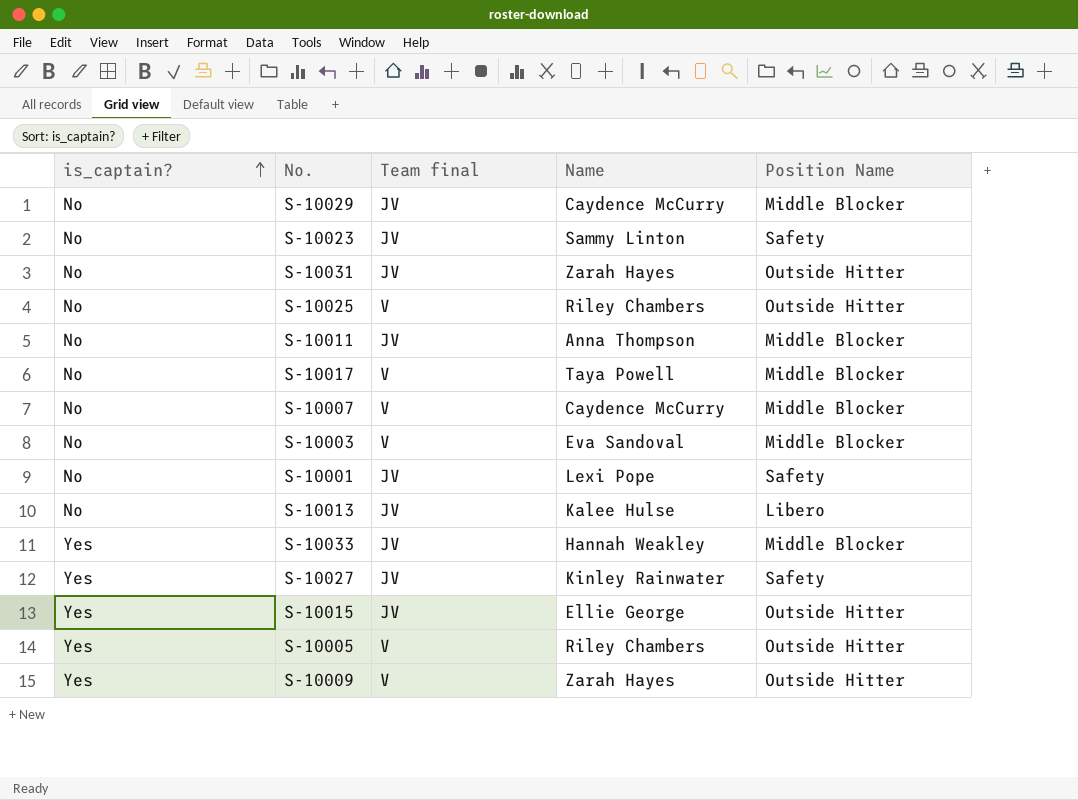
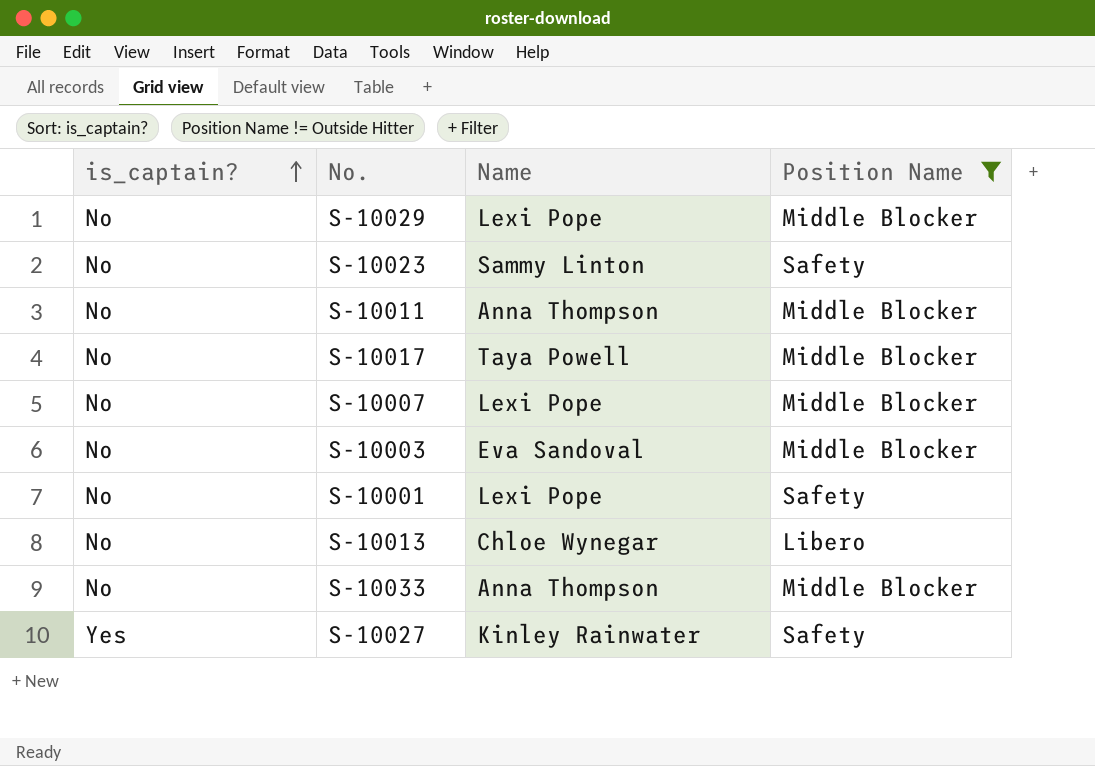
filter: none -> Position Name != Outside Hitter
column Team final | position: 3 -> none
S-10029 | Name: Caydence McCurry -> Lexi Pope
S-10007 | Name: Caydence McCurry -> Lexi Pope
S-10013 | Name: Kalee Hulse -> Chloe Wynegar
S-10033 | is_captain?: Yes -> No
S-10033 | Name: Hannah Weakley -> Anna Thompson

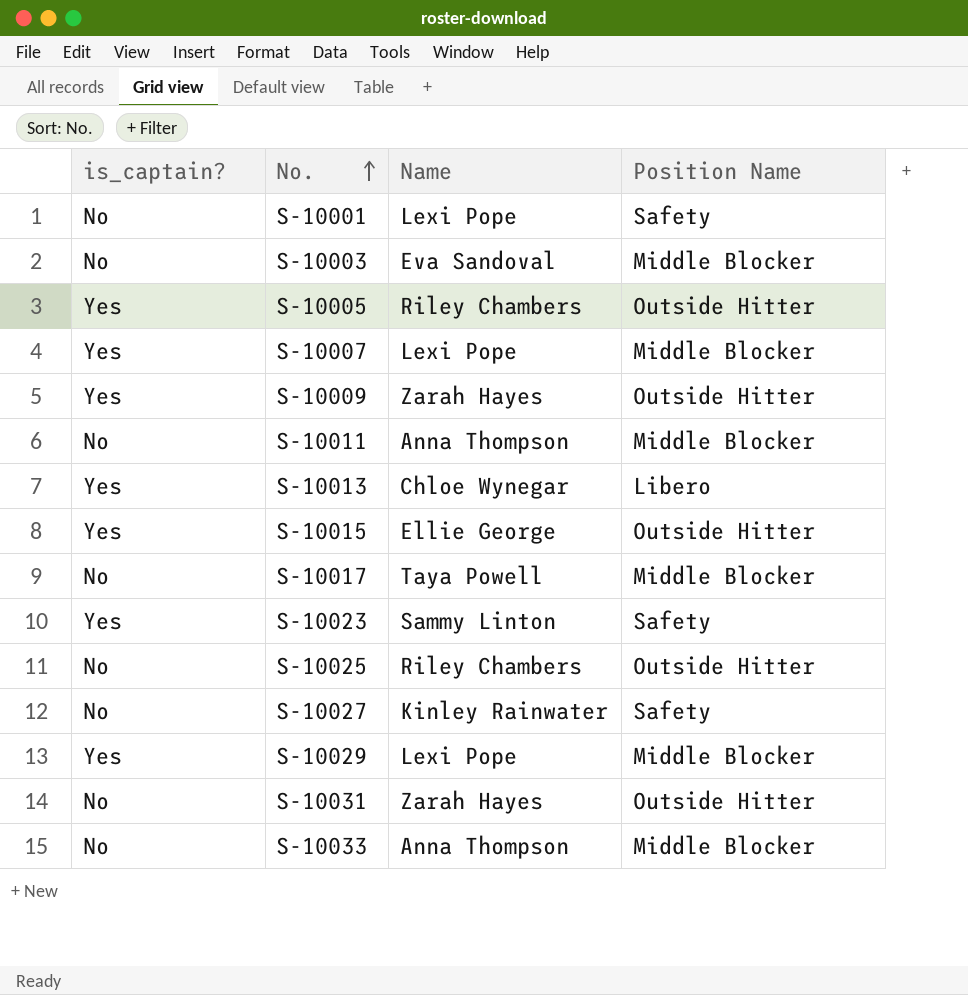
filter: Position Name != Outside Hitter -> none
row order: is_captain? ascending -> No. ascending
S-10007 | is_captain?: No -> Yes
S-10013 | is_captain?: No -> Yes
S-10023 | is_captain?: No -> Yes
S-10027 | is_captain?: Yes -> No
S-10029 | is_captain?: No -> Yes

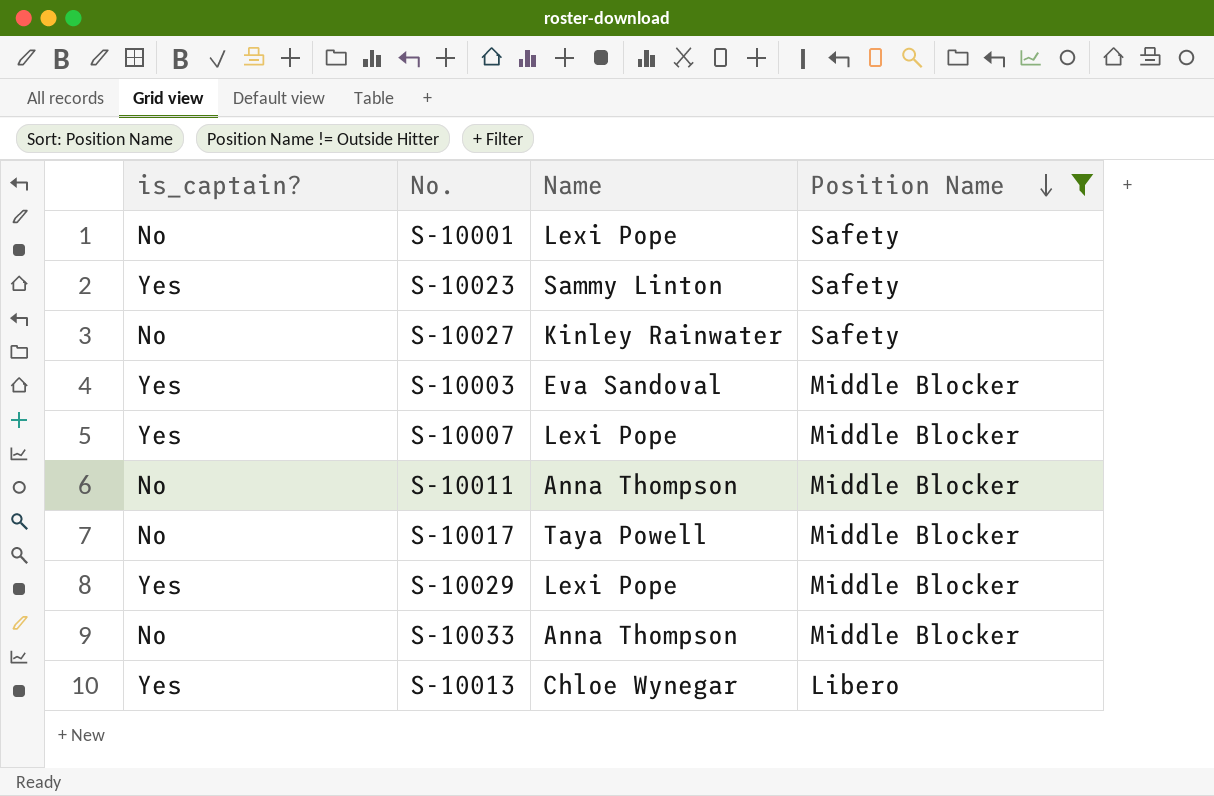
filter: none -> Position Name != Outside Hitter
row order: No. ascending -> Position Name descending
S-10003 | is_captain?: No -> Yes

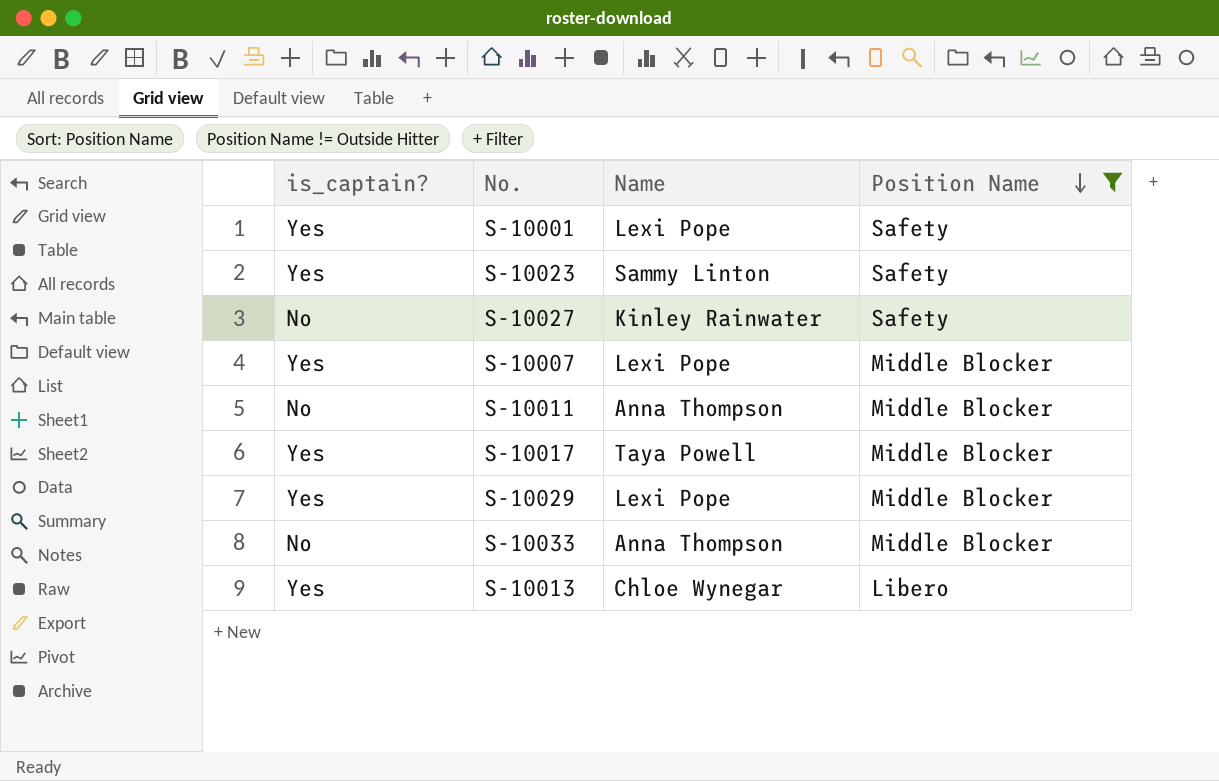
row S-10003: Yes | Eva Sandoval | Middle Blocker -> none
S-10001 | is_captain?: No -> Yes
S-10017 | is_captain?: No -> Yes

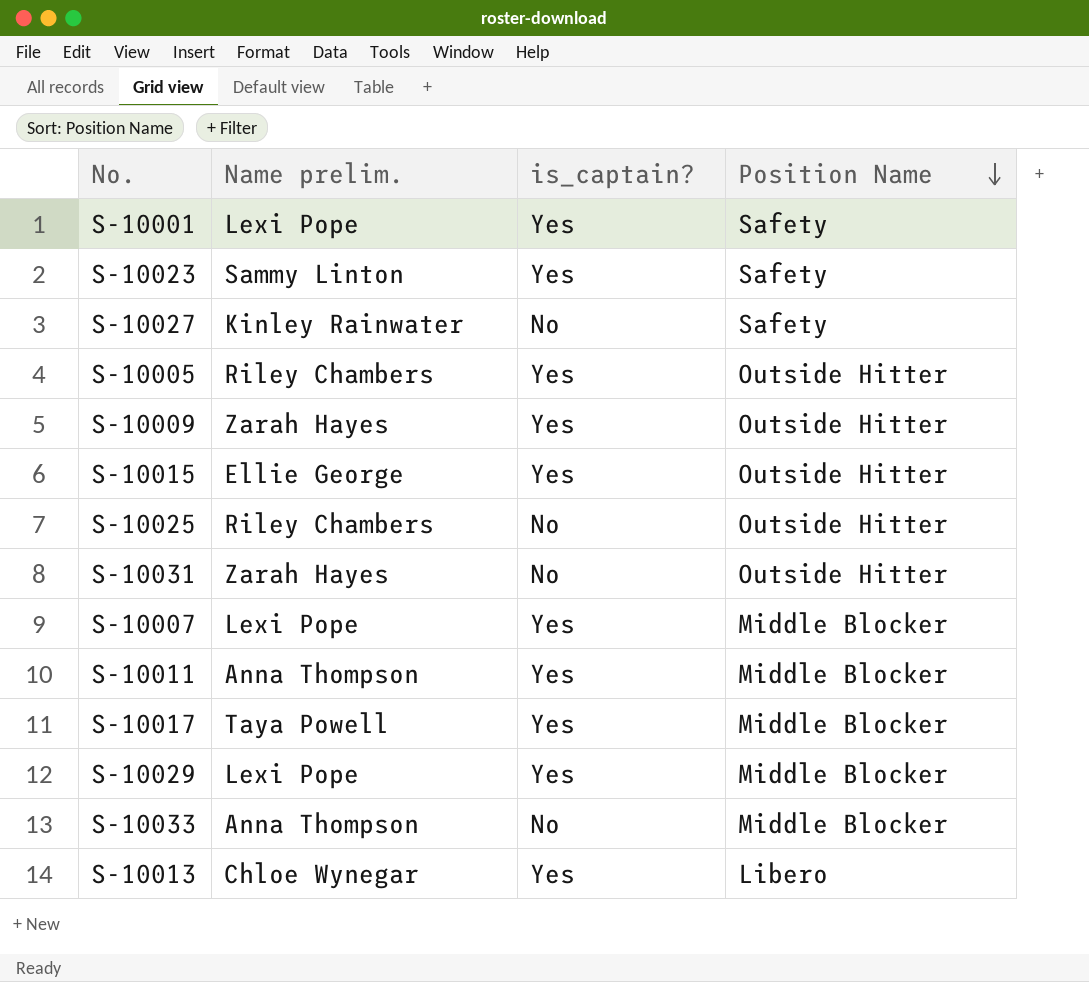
filter: Position Name != Outside Hitter -> none
column name: Name -> Name prelim.
column is_captain? | position: 1 -> 3
S-10011 | is_captain?: No -> Yes

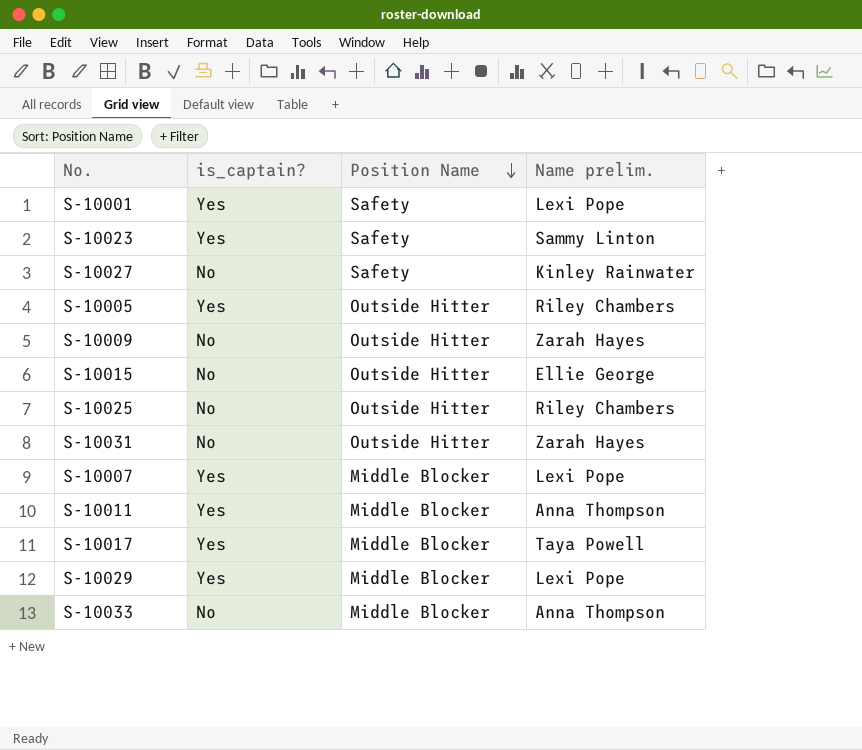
column Name prelim. | position: 2 -> 4
row S-10013: Chloe Wynegar | Yes | Libero -> none
S-10009 | is_captain?: Yes -> No
S-10015 | is_captain?: Yes -> No

